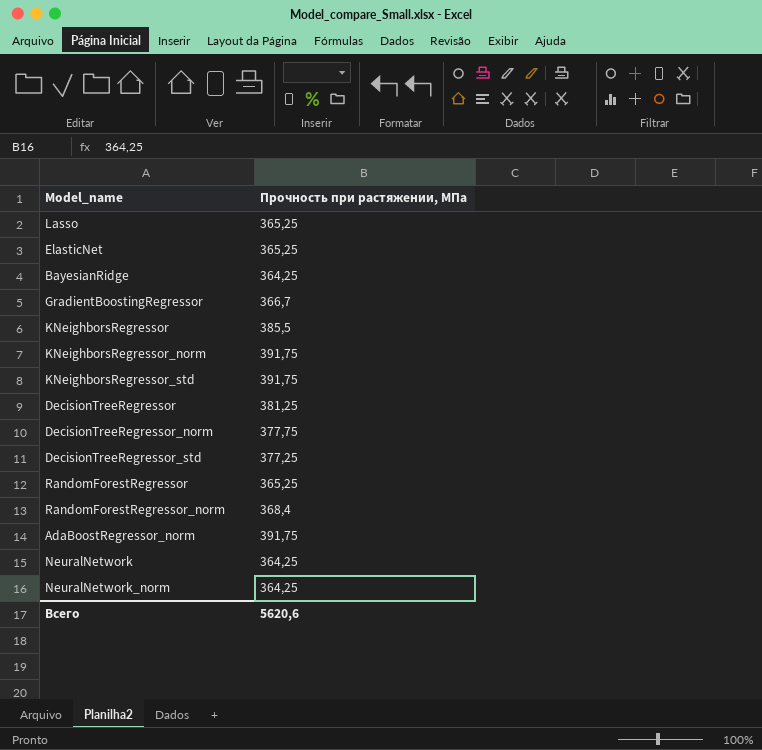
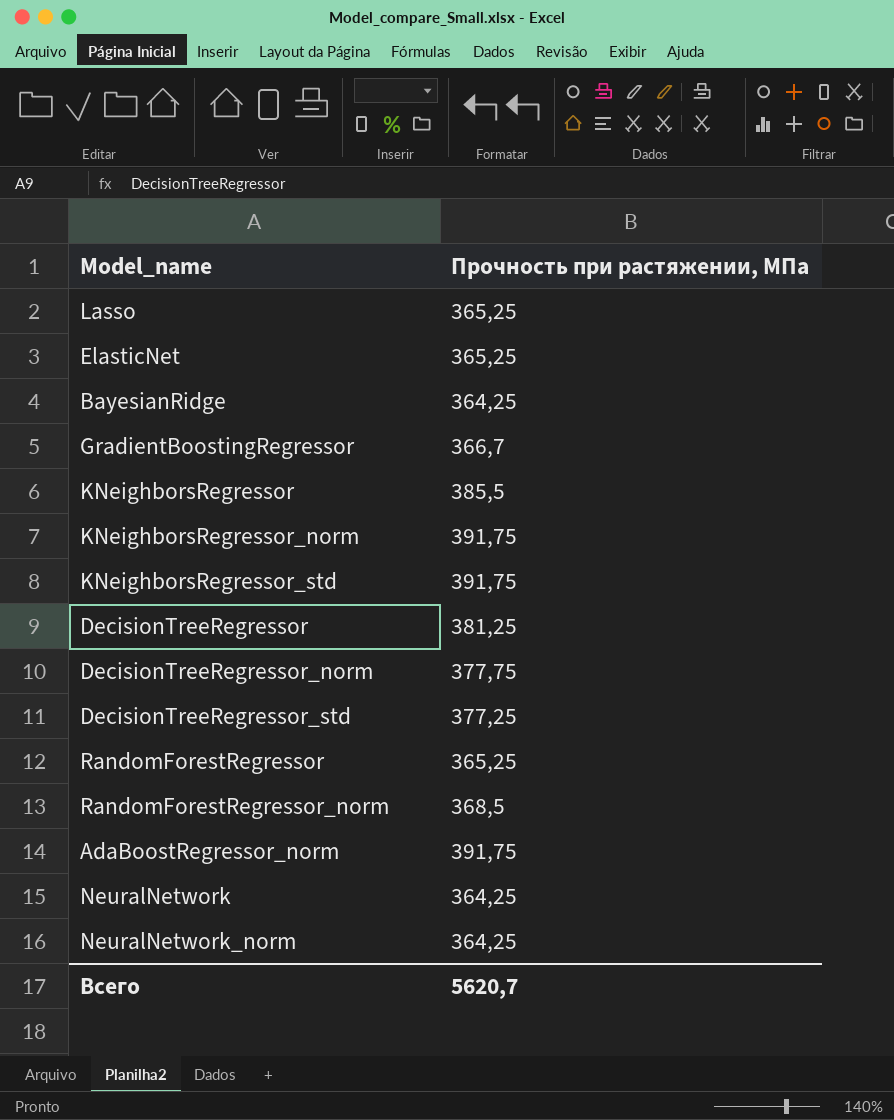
RandomForestRegressor_norm | Прочность при растяжении, МПа: 368,4 -> 368,5
Всего | Прочность при растяжении, МПа: 5620,6 -> 5620,7

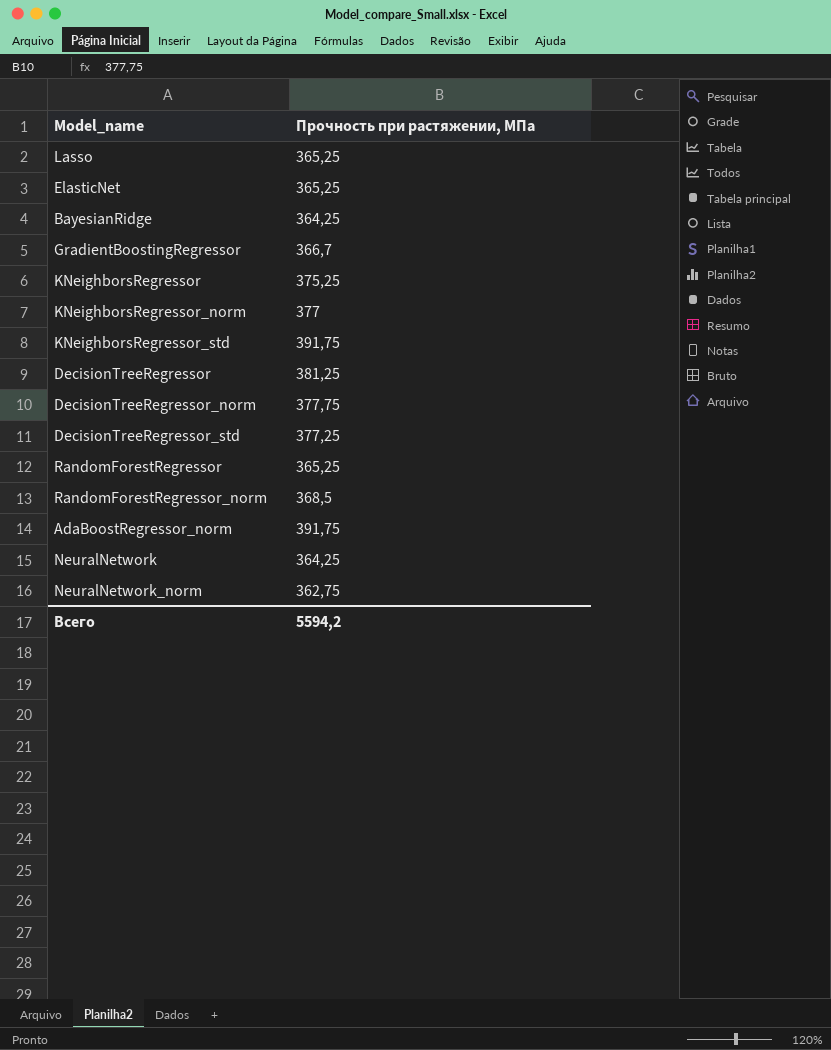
KNeighborsRegressor | Прочность при растяжении, МПа: 385,5 -> 375,25
KNeighborsRegressor_norm | Прочность при растяжении, МПа: 391,75 -> 377
NeuralNetwork_norm | Прочность при растяжении, МПа: 364,25 -> 362,75
Всего | Прочность при растяжении, МПа: 5620,7 -> 5594,2

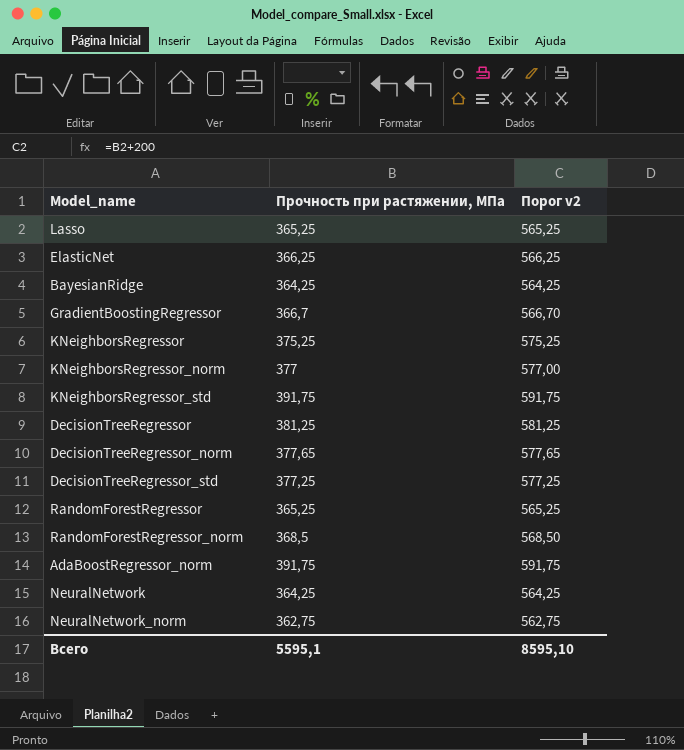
column Порог v2 | formula: none -> [Прочность при растяжении, МПа] + 200
ElasticNet | Прочность при растяжении, МПа: 365,25 -> 366,25
DecisionTreeRegressor_norm | Прочность при растяжении, МПа: 377,75 -> 377,65
Всего | Прочность при растяжении, МПа: 5594,2 -> 5595,1

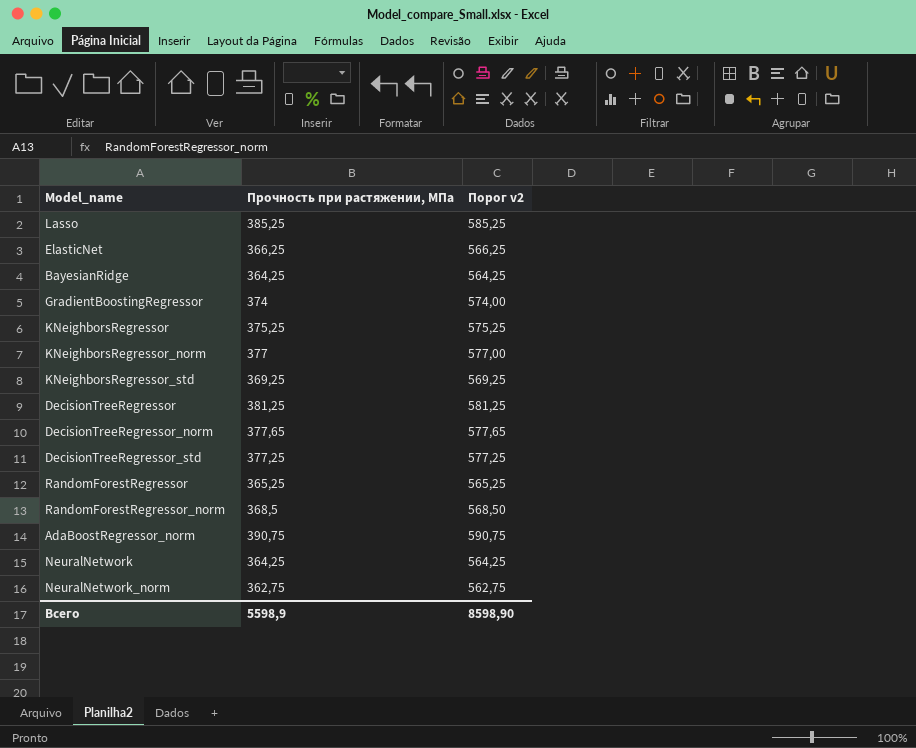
Lasso | Прочность при растяжении, МПа: 365,25 -> 385,25
Lasso | Порог v2: 565,25 -> 585,25
GradientBoostingRegressor | Прочность при растяжении, МПа: 366,7 -> 374
GradientBoostingRegressor | Порог v2: 566,70 -> 574,00
KNeighborsRegressor_std | Прочность при растяжении, МПа: 391,75 -> 369,25
KNeighborsRegressor_std | Порог v2: 591,75 -> 569,25
AdaBoostRegressor_norm | Прочность при растяжении, МПа: 391,75 -> 390,75
AdaBoostRegressor_norm | Порог v2: 591,75 -> 590,75
Всего | Прочность при растяжении, МПа: 5595,1 -> 5598,9
Всего | Порог v2: 8595,10 -> 8598,90

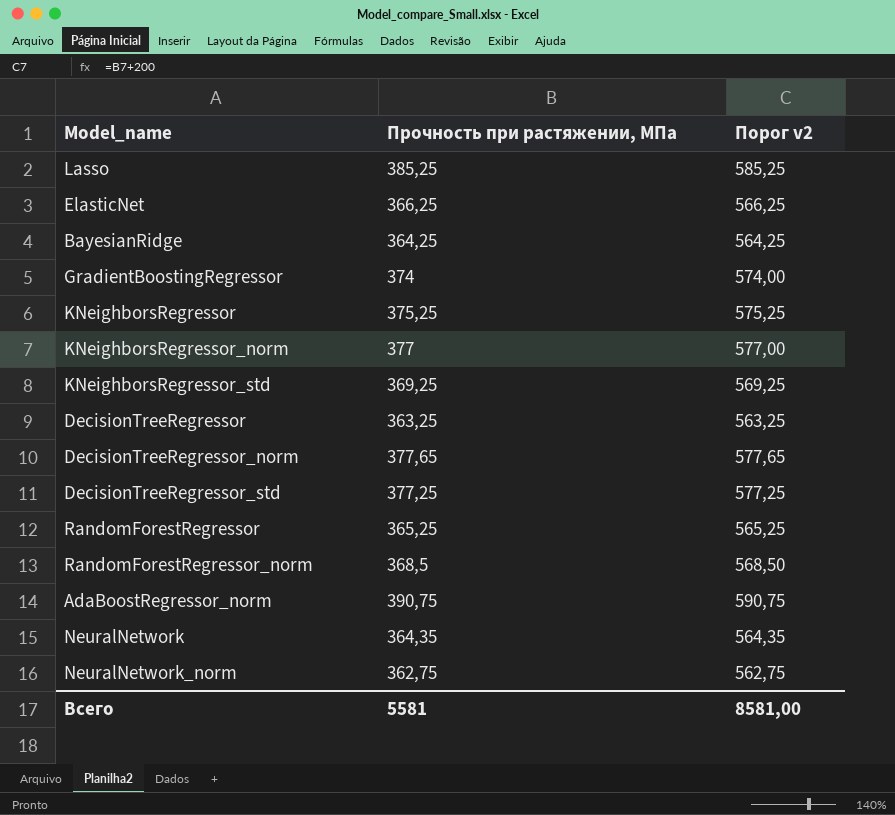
DecisionTreeRegressor | Прочность при растяжении, МПа: 381,25 -> 363,25
DecisionTreeRegressor | Порог v2: 581,25 -> 563,25
NeuralNetwork | Прочность при растяжении, МПа: 364,25 -> 364,35
NeuralNetwork | Порог v2: 564,25 -> 564,35
Всего | Прочность при растяжении, МПа: 5598,9 -> 5581
Всего | Порог v2: 8598,90 -> 8581,00

